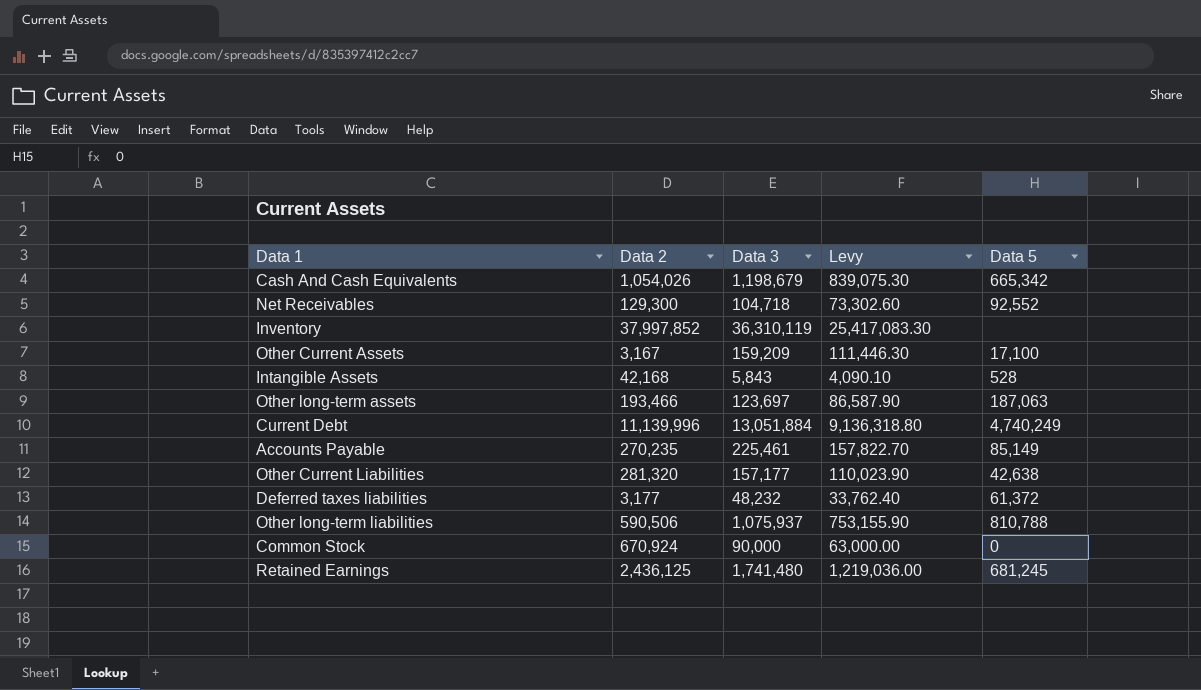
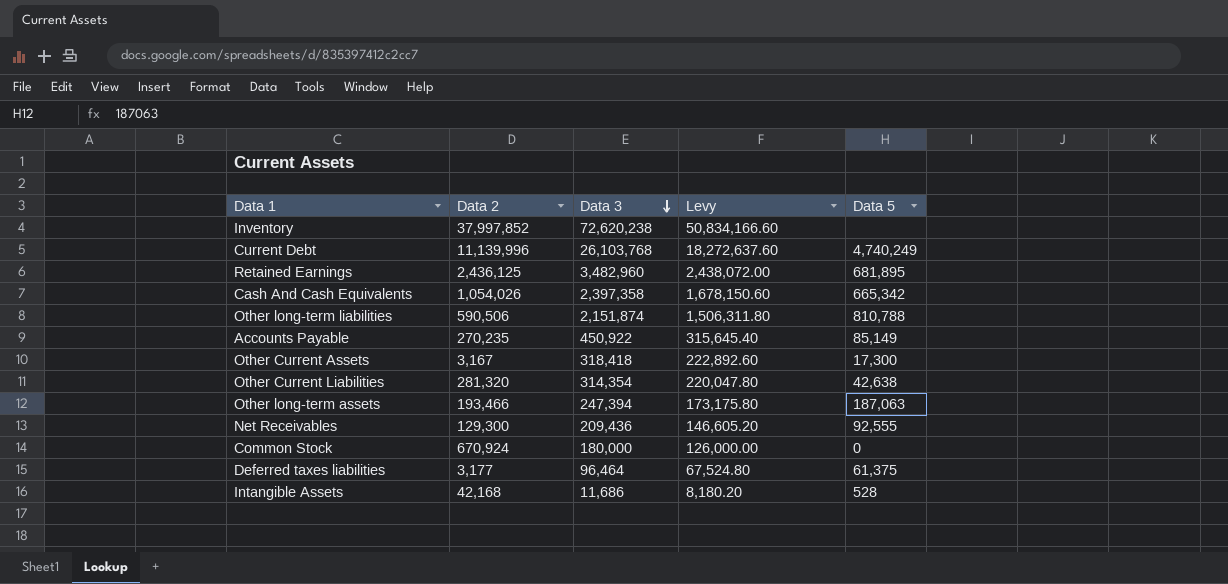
row order: none -> Data 3 descending
Inventory | Data 3: 36,310,119 -> 72,620,238
Inventory | Levy: 25,417,083.30 -> 50,834,166.60
Current Debt | Data 3: 13,051,884 -> 26,103,768
Current Debt | Levy: 9,136,318.80 -> 18,272,637.60
Retained Earnings | Data 3: 1,741,480 -> 3,482,960
Retained Earnings | Levy: 1,219,036.00 -> 2,438,072.00
Retained Earnings | Data 5: 681,245 -> 681,895
Cash And Cash Equivalents | Data 3: 1,198,679 -> 2,397,358
Cash And Cash Equivalents | Levy: 839,075.30 -> 1,678,150.60
Other long-term liabilities | Data 3: 1,075,937 -> 2,151,874
Other long-term liabilities | Levy: 753,155.90 -> 1,506,311.80
Accounts Payable | Data 3: 225,461 -> 450,922
Accounts Payable | Levy: 157,822.70 -> 315,645.40
Other Current Assets | Data 3: 159,209 -> 318,418
Other Current Assets | Levy: 111,446.30 -> 222,892.60
Other Current Assets | Data 5: 17,100 -> 17,300
Other Current Liabilities | Data 3: 157,177 -> 314,354
Other Current Liabilities | Levy: 110,023.90 -> 220,047.80
Other long-term assets | Data 3: 123,697 -> 247,394
Other long-term assets | Levy: 86,587.90 -> 173,175.80
Net Receivables | Data 3: 104,718 -> 209,436
Net Receivables | Levy: 73,302.60 -> 146,605.20
Net Receivables | Data 5: 92,552 -> 92,555
Common Stock | Data 3: 90,000 -> 180,000
Common Stock | Levy: 63,000.00 -> 126,000.00
Deferred taxes liabilities | Data 3: 48,232 -> 96,464
Deferred taxes liabilities | Levy: 33,762.40 -> 67,524.80
Deferred taxes liabilities | Data 5: 61,372 -> 61,375
Intangible Assets | Data 3: 5,843 -> 11,686
Intangible Assets | Levy: 4,090.10 -> 8,180.20

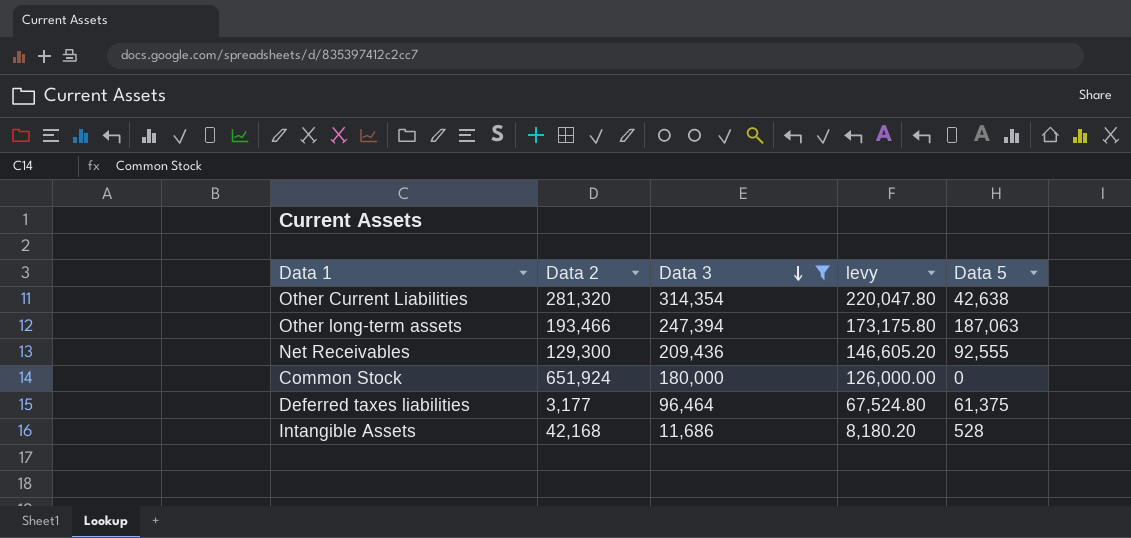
filter: none -> Data 3 <= 314,354
column name: Levy -> levy
Common Stock | Data 2: 670,924 -> 651,924

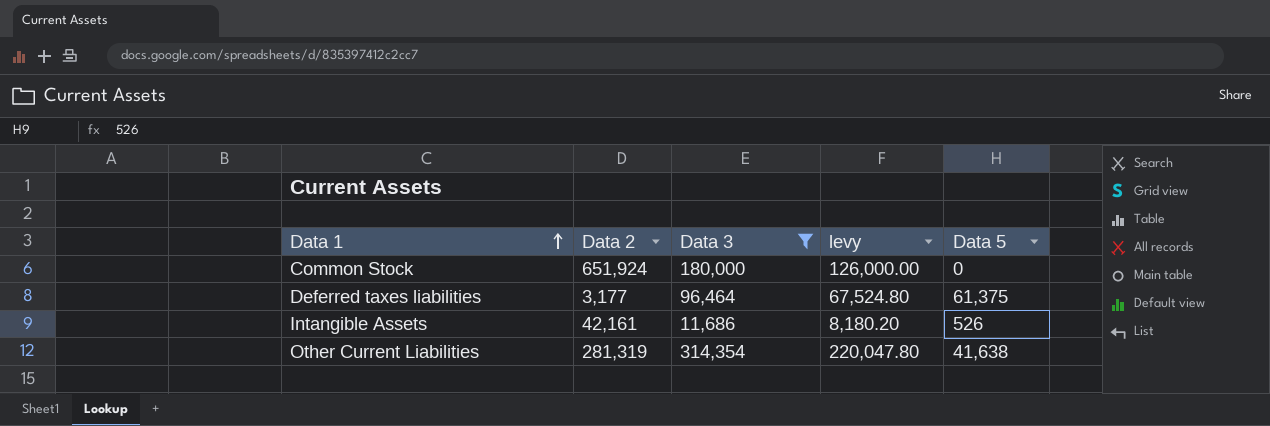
row order: Data 3 descending -> Data 1 ascending
row Other long-term assets: 193,466 | 247,394 | 173,175.80 | 187,063 -> none
row Net Receivables: 129,300 | 209,436 | 146,605.20 | 92,555 -> none
Intangible Assets | Data 2: 42,168 -> 42,161
Intangible Assets | Data 5: 528 -> 526
Other Current Liabilities | Data 2: 281,320 -> 281,319
Other Current Liabilities | Data 5: 42,638 -> 41,638

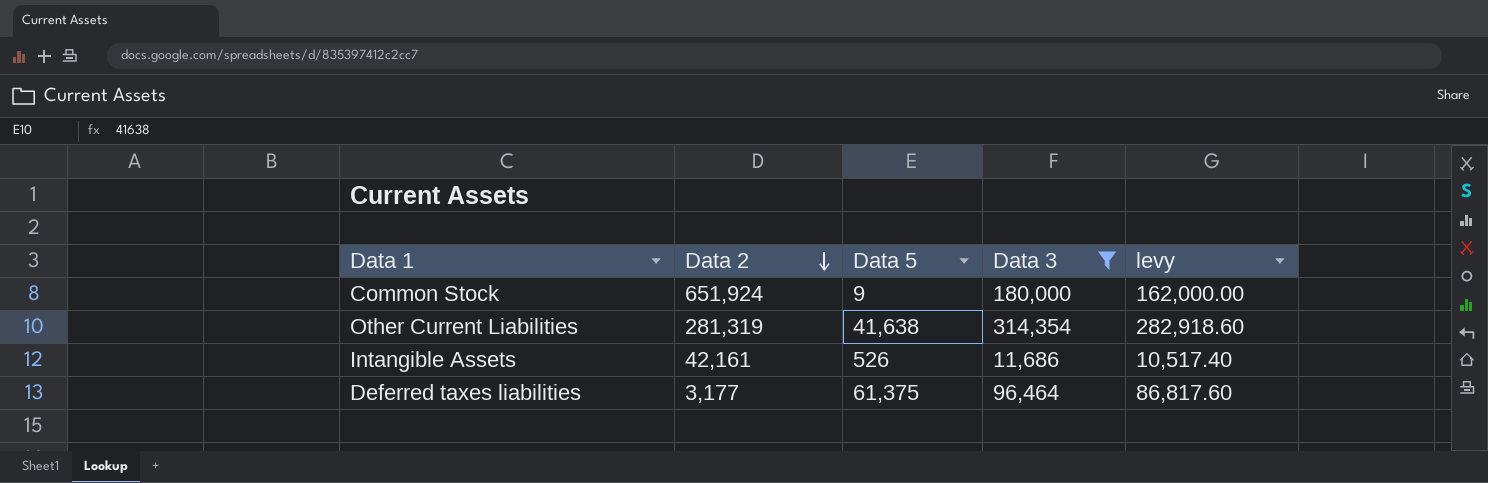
row order: Data 1 ascending -> Data 2 descending
column Data 5 | position: 5 -> 3
column levy | formula: [Data 3] * 0.7 -> [Data 3] * 0.9
Common Stock | Data 5: 0 -> 9

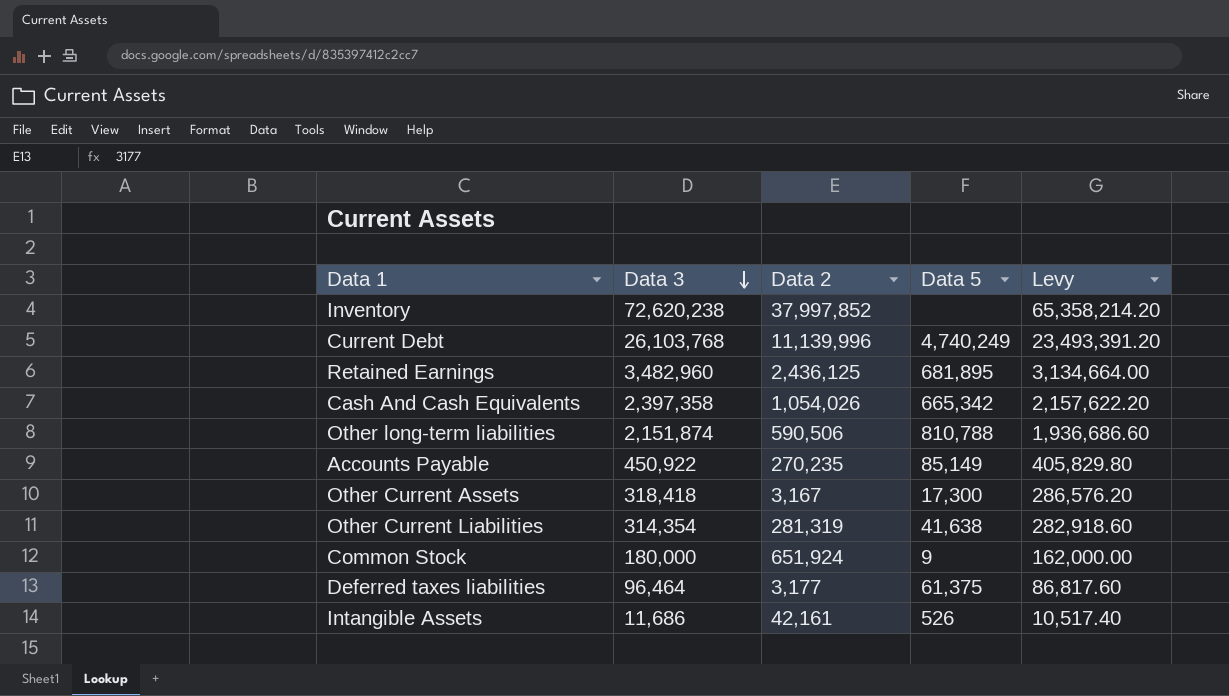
filter: Data 3 <= 314,354 -> none
row order: Data 2 descending -> Data 3 descending
column Data 3 | position: 4 -> 2
column name: levy -> Levy

